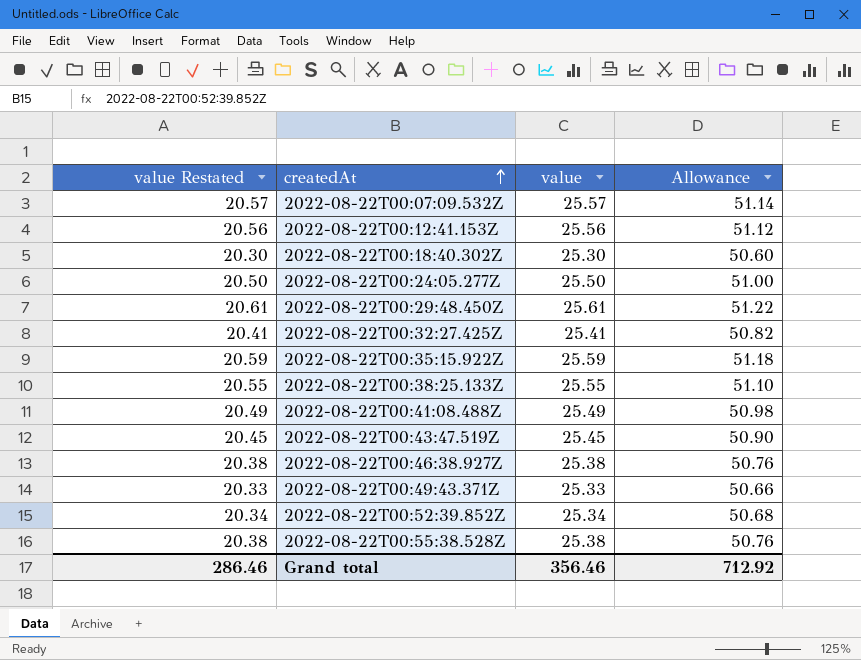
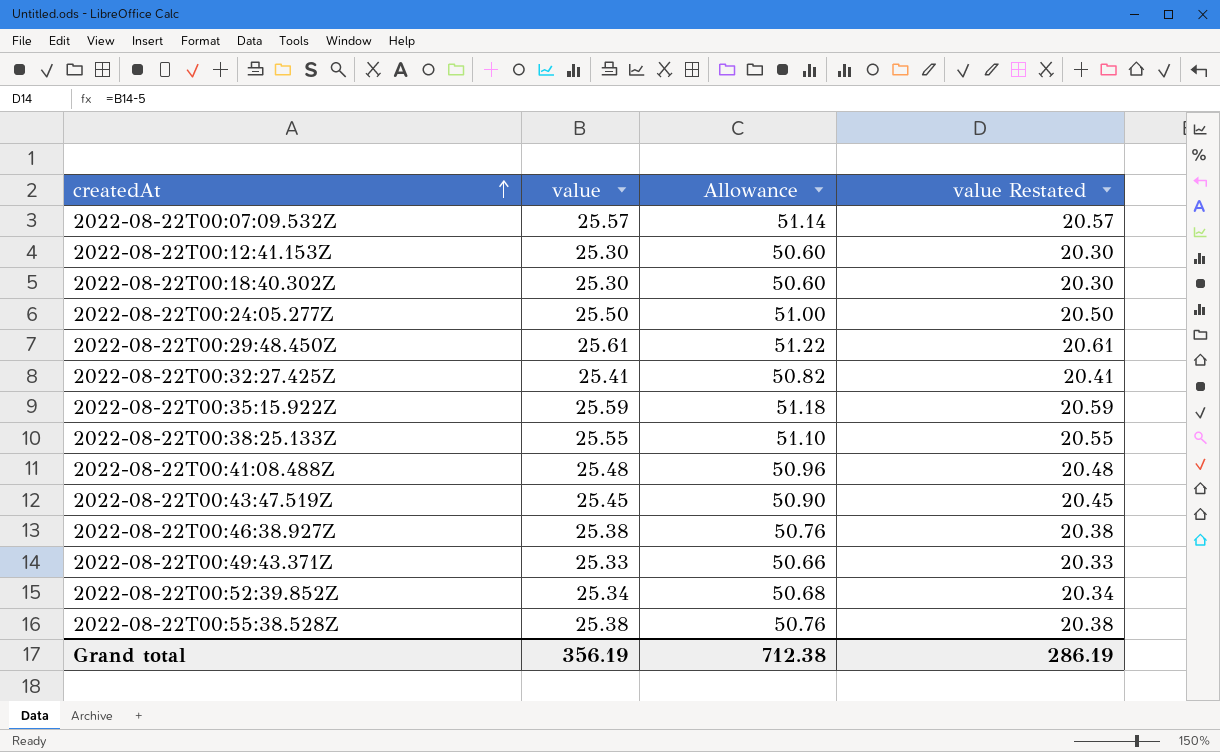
column value Restated | position: 1 -> 4
2022-08-22T00:12:41.153Z | value: 25.56 -> 25.30
2022-08-22T00:12:41.153Z | Allowance: 51.12 -> 50.60
2022-08-22T00:12:41.153Z | value Restated: 20.56 -> 20.30
2022-08-22T00:41:08.488Z | value: 25.49 -> 25.48
2022-08-22T00:41:08.488Z | Allowance: 50.98 -> 50.96
2022-08-22T00:41:08.488Z | value Restated: 20.49 -> 20.48
Grand total | value: 356.46 -> 356.19
Grand total | Allowance: 712.92 -> 712.38
Grand total | value Restated: 286.46 -> 286.19

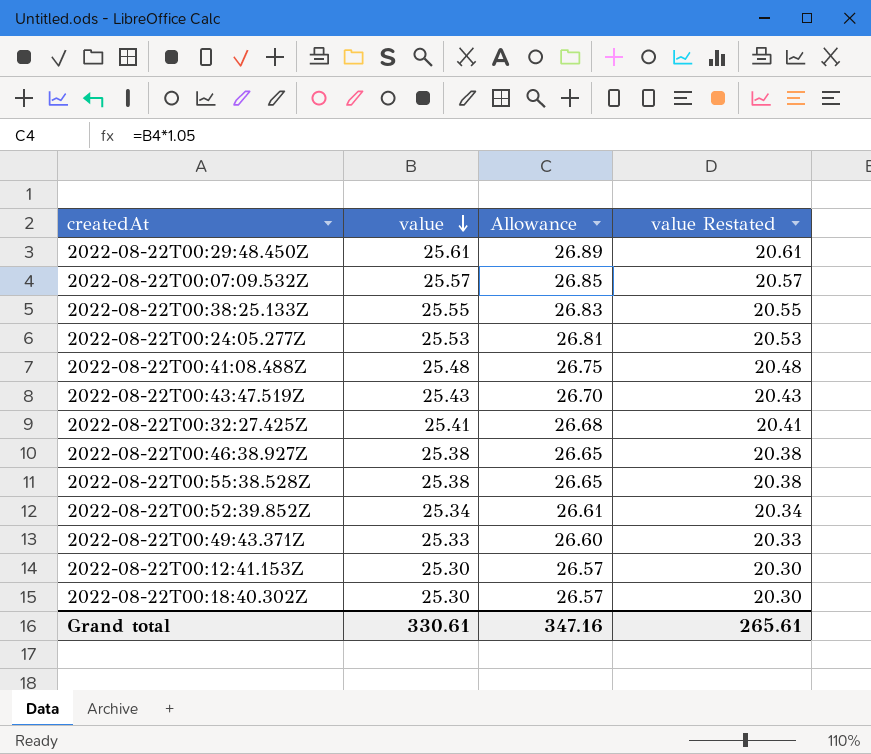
row order: createdAt ascending -> value descending
column Allowance | formula: [value] * 2 -> [value] * 1.05
row 2022-08-22T00:35:15.922Z: 25.59 | 51.18 | 20.59 -> none
2022-08-22T00:24:05.277Z | value: 25.50 -> 25.53
2022-08-22T00:24:05.277Z | value Restated: 20.50 -> 20.53
2022-08-22T00:43:47.519Z | value: 25.45 -> 25.43
2022-08-22T00:43:47.519Z | value Restated: 20.45 -> 20.43
Grand total | value: 356.19 -> 330.61
Grand total | Allowance: 712.38 -> 347.16
Grand total | value Restated: 286.19 -> 265.61

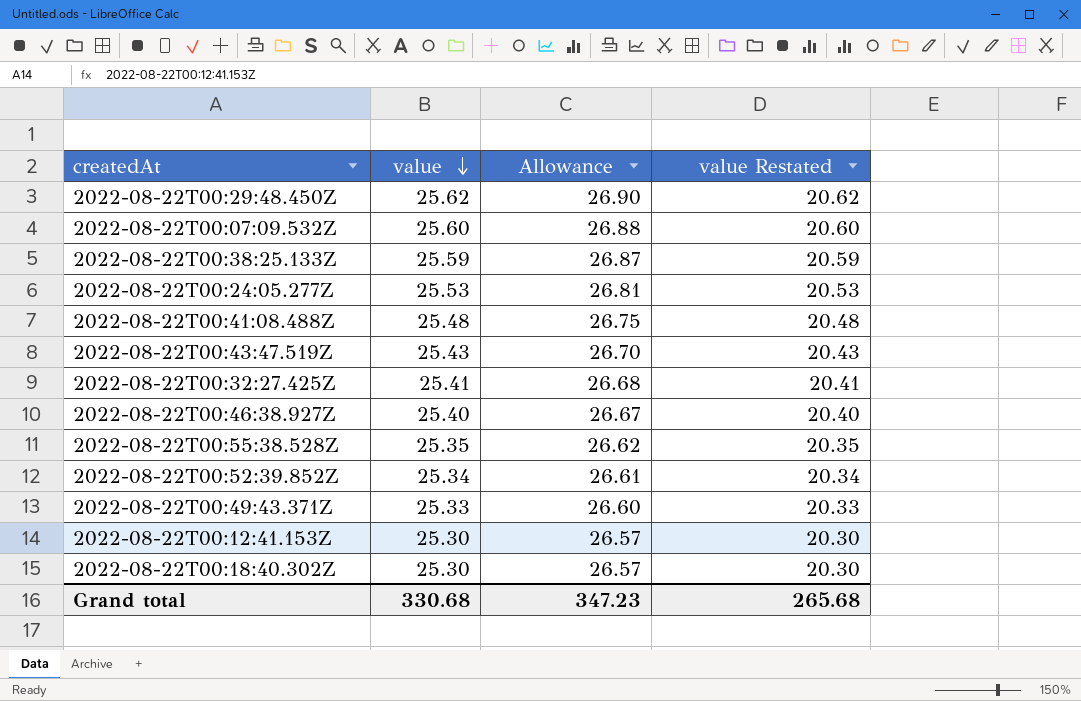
2022-08-22T00:29:48.450Z | value: 25.61 -> 25.62
2022-08-22T00:29:48.450Z | Allowance: 26.89 -> 26.90
2022-08-22T00:29:48.450Z | value Restated: 20.61 -> 20.62
2022-08-22T00:07:09.532Z | value: 25.57 -> 25.60
2022-08-22T00:07:09.532Z | Allowance: 26.85 -> 26.88
2022-08-22T00:07:09.532Z | value Restated: 20.57 -> 20.60
2022-08-22T00:38:25.133Z | value: 25.55 -> 25.59
2022-08-22T00:38:25.133Z | Allowance: 26.83 -> 26.87
2022-08-22T00:38:25.133Z | value Restated: 20.55 -> 20.59
2022-08-22T00:46:38.927Z | value: 25.38 -> 25.40
2022-08-22T00:46:38.927Z | Allowance: 26.65 -> 26.67
2022-08-22T00:46:38.927Z | value Restated: 20.38 -> 20.40
2022-08-22T00:55:38.528Z | value: 25.38 -> 25.35
2022-08-22T00:55:38.528Z | Allowance: 26.65 -> 26.62
2022-08-22T00:55:38.528Z | value Restated: 20.38 -> 20.35
Grand total | value: 330.61 -> 330.68
Grand total | Allowance: 347.16 -> 347.23
Grand total | value Restated: 265.61 -> 265.68

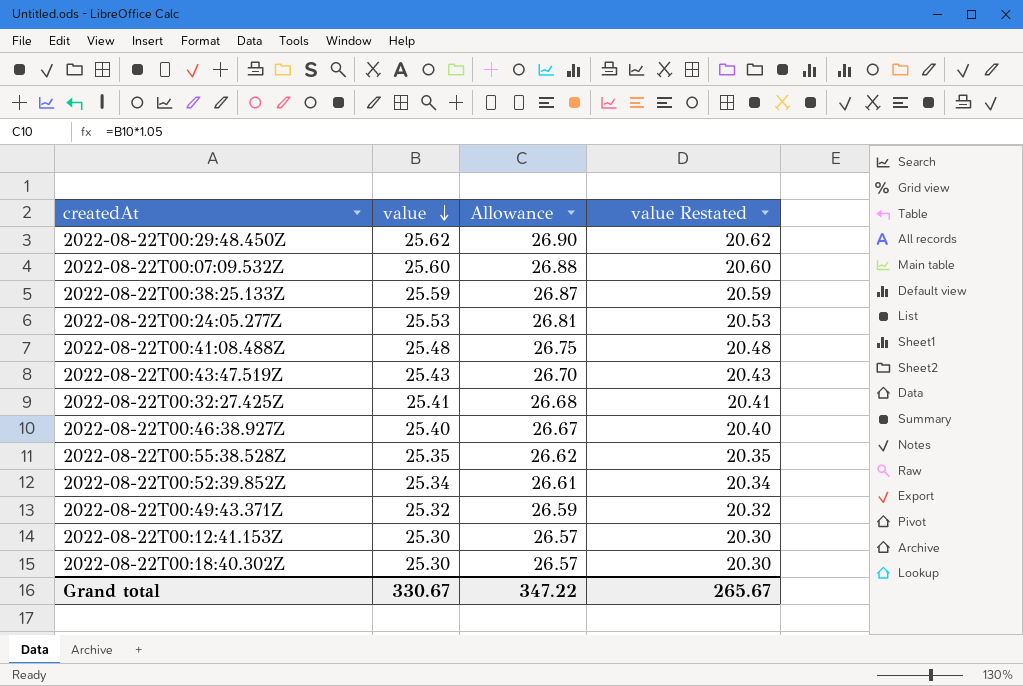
2022-08-22T00:49:43.371Z | value: 25.33 -> 25.32
2022-08-22T00:49:43.371Z | Allowance: 26.60 -> 26.59
2022-08-22T00:49:43.371Z | value Restated: 20.33 -> 20.32
Grand total | value: 330.68 -> 330.67
Grand total | Allowance: 347.23 -> 347.22
Grand total | value Restated: 265.68 -> 265.67

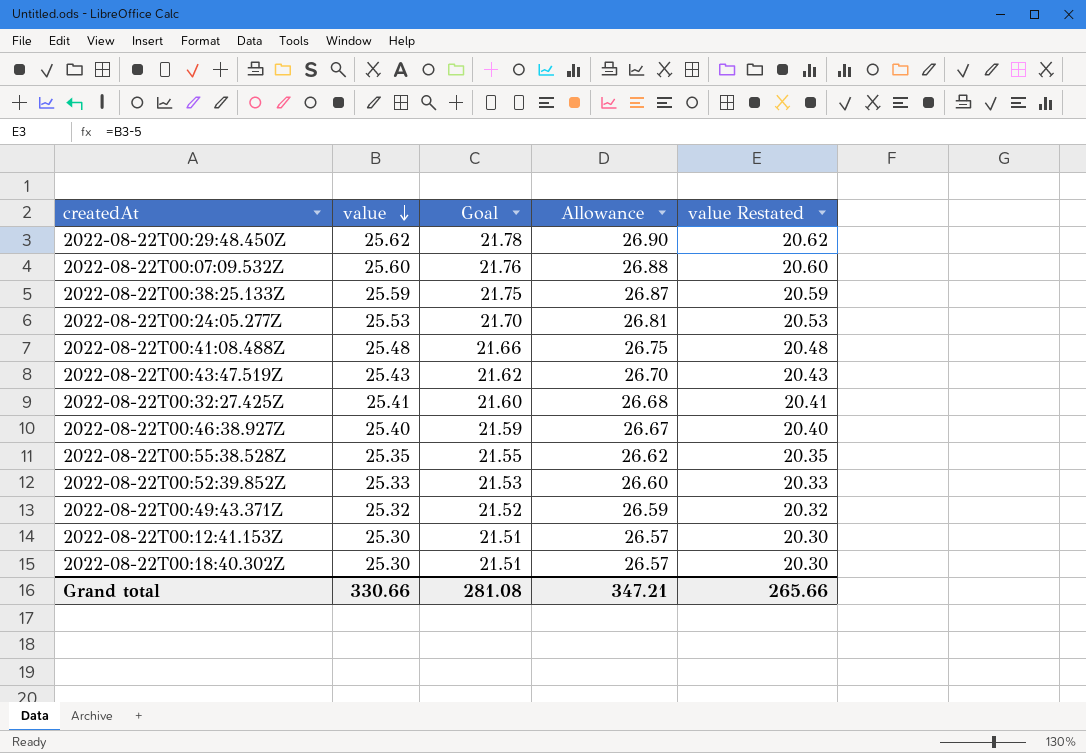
column Goal | formula: none -> [value] * 0.85
2022-08-22T00:52:39.852Z | value: 25.34 -> 25.33
2022-08-22T00:52:39.852Z | Allowance: 26.61 -> 26.60
2022-08-22T00:52:39.852Z | value Restated: 20.34 -> 20.33
Grand total | value: 330.67 -> 330.66
Grand total | Allowance: 347.22 -> 347.21
Grand total | value Restated: 265.67 -> 265.66

